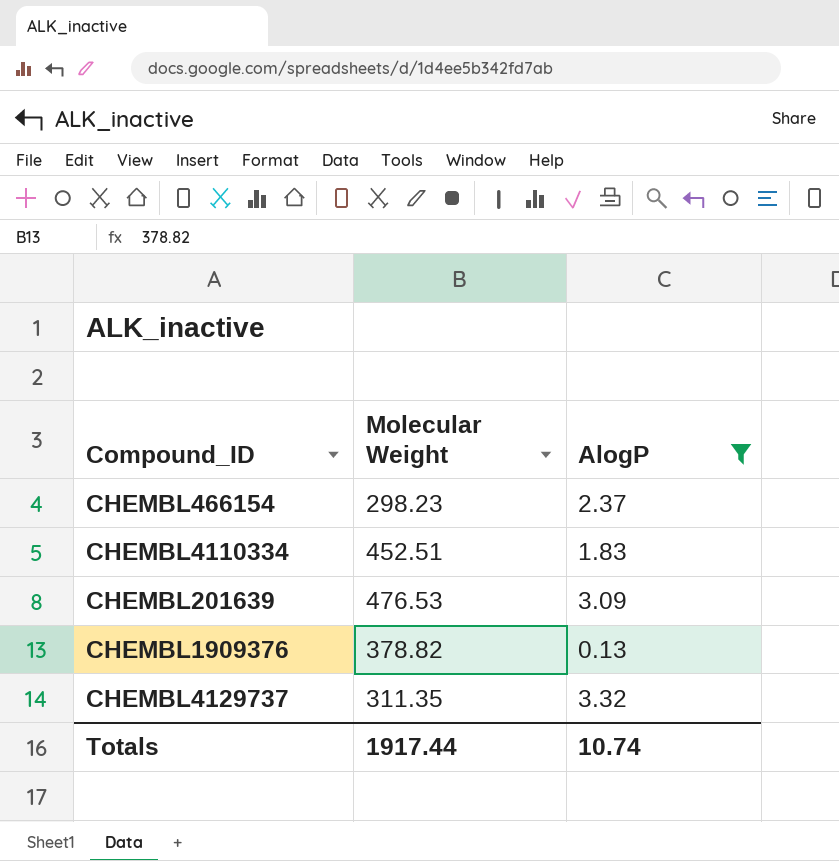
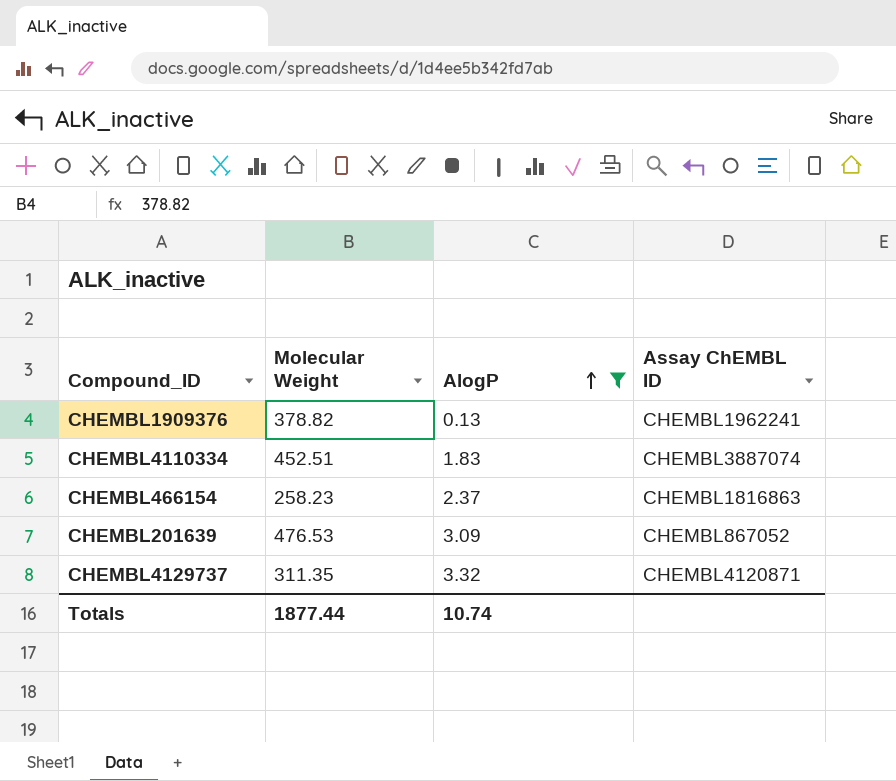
row order: none -> AlogP ascending
column Assay ChEMBL ID | position: none -> 4
CHEMBL466154 | Molecular Weight: 298.23 -> 258.23
Totals | Molecular Weight: 1917.44 -> 1877.44

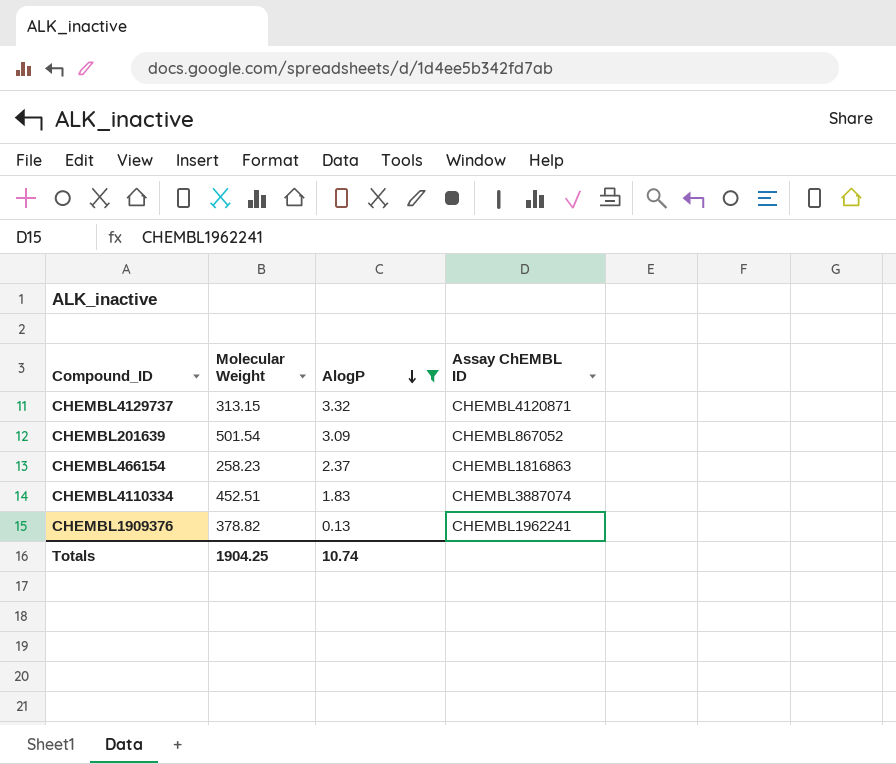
row order: AlogP ascending -> AlogP descending
CHEMBL4129737 | Molecular Weight: 311.35 -> 313.15
CHEMBL201639 | Molecular Weight: 476.53 -> 501.54
Totals | Molecular Weight: 1877.44 -> 1904.25

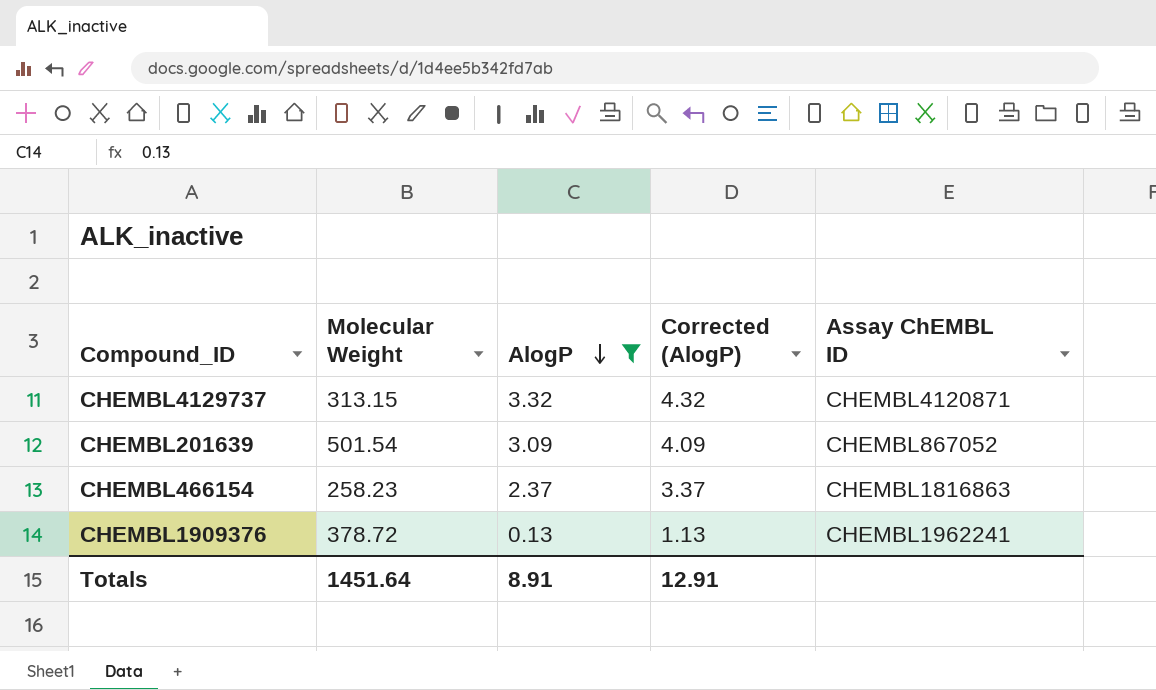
column Corrected (AlogP) | formula: none -> [AlogP] + 1
row CHEMBL4110334: 452.51 | 1.83 | CHEMBL3887074 -> none
CHEMBL1909376 | Molecular Weight: 378.82 -> 378.72
Totals | Molecular Weight: 1904.25 -> 1451.64
Totals | AlogP: 10.74 -> 8.91

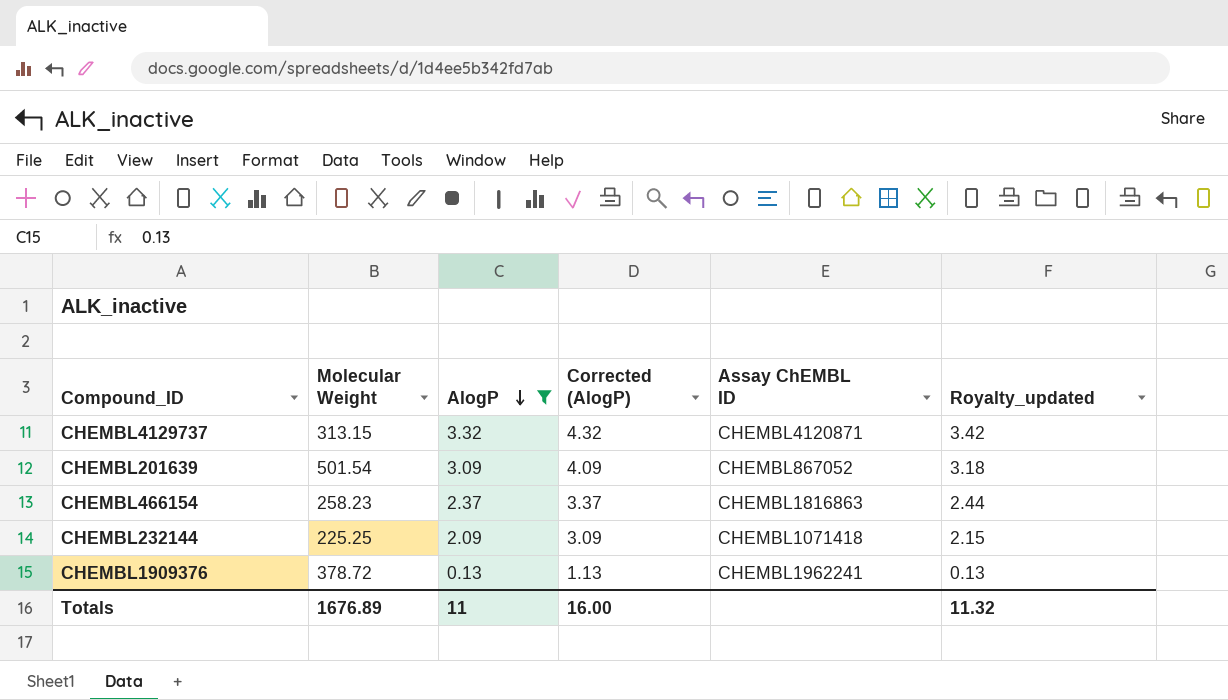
column Royalty_updated | formula: none -> [AlogP] * 1.03
row CHEMBL232144: none -> 225.25 | 2.09 | 3.09 | CHEMBL1071418 | 2.15
Totals | Molecular Weight: 1451.64 -> 1676.89
Totals | AlogP: 8.91 -> 11
Totals | Corrected (AlogP): 12.91 -> 16.00

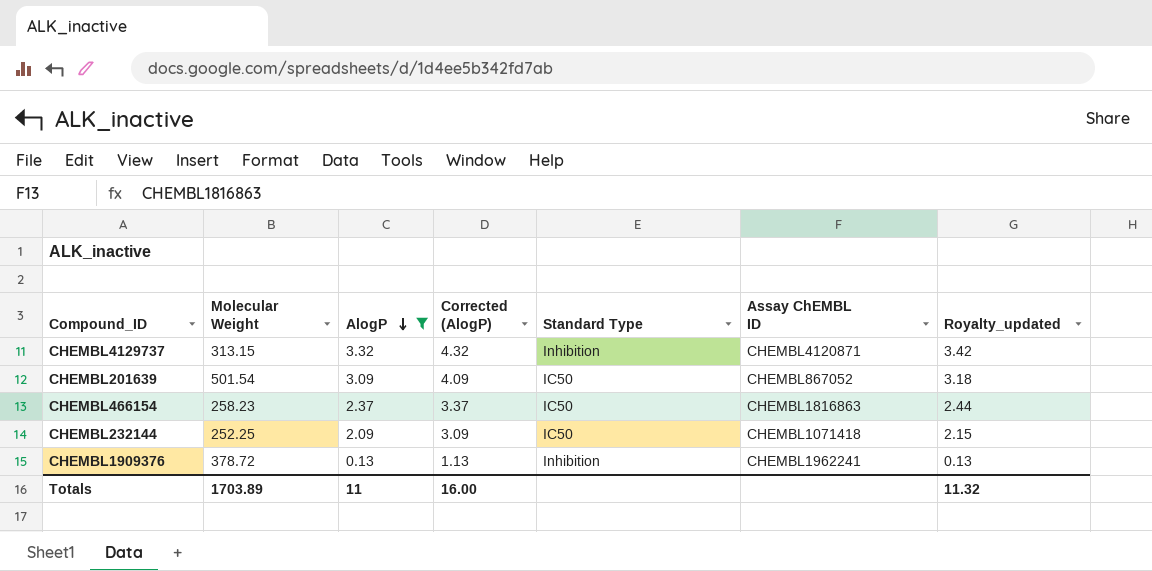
column Standard Type | position: none -> 5
CHEMBL232144 | Molecular Weight: 225.25 -> 252.25
Totals | Molecular Weight: 1676.89 -> 1703.89

